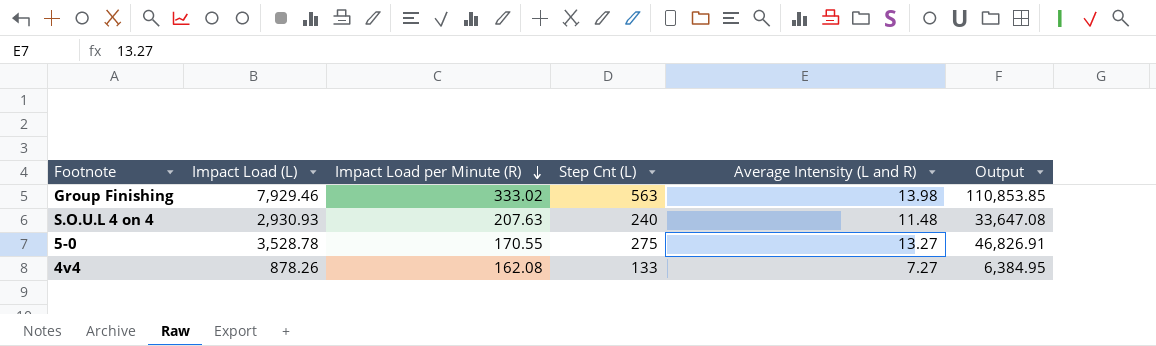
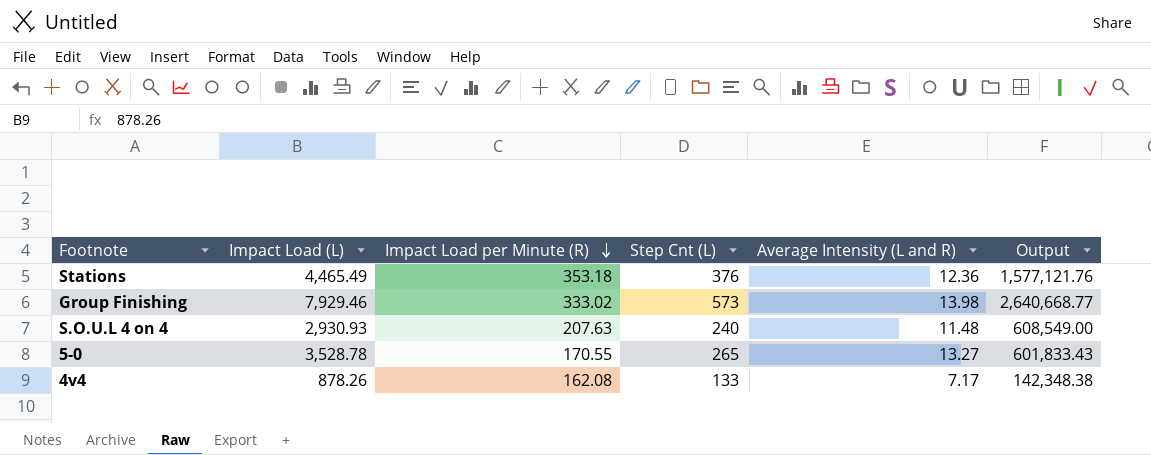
column Output | formula: [Impact Load (L)] * [Average Intensity (L and R)] -> [Impact Load (L)] * [Impact Load per Minute (R)]
row Stations: none -> 4,465.49 | 353.18 | 376 | 12.36 | 1,577,121.76
Group Finishing | Step Cnt (L): 563 -> 573
5-0 | Step Cnt (L): 275 -> 265
4v4 | Average Intensity (L and R): 7.27 -> 7.17

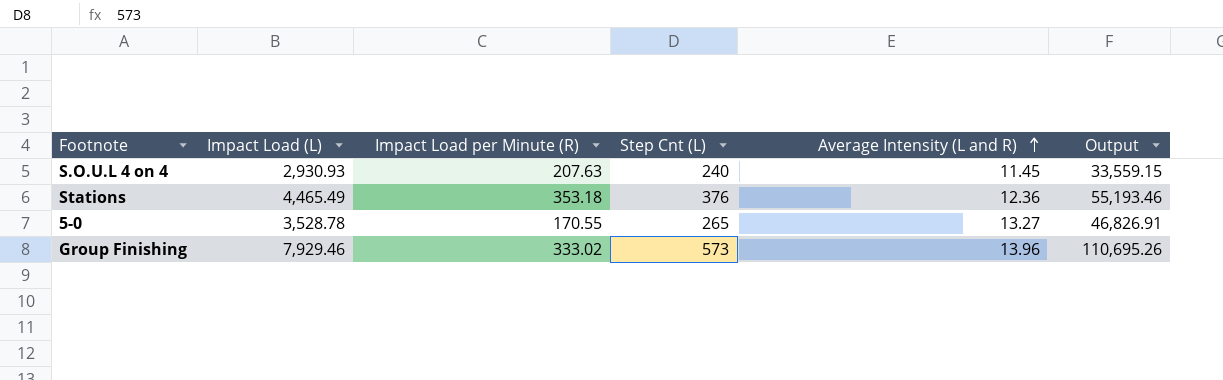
row order: Impact Load per Minute (R) descending -> Average Intensity (L and R) ascending
column Output | formula: [Impact Load (L)] * [Impact Load per Minute (R)] -> [Impact Load (L)] * [Average Intensity (L and R)]
row 4v4: 878.26 | 162.08 | 133 | 7.17 | 142,348.38 -> none
S.O.U.L 4 on 4 | Average Intensity (L and R): 11.48 -> 11.45
Group Finishing | Average Intensity (L and R): 13.98 -> 13.96

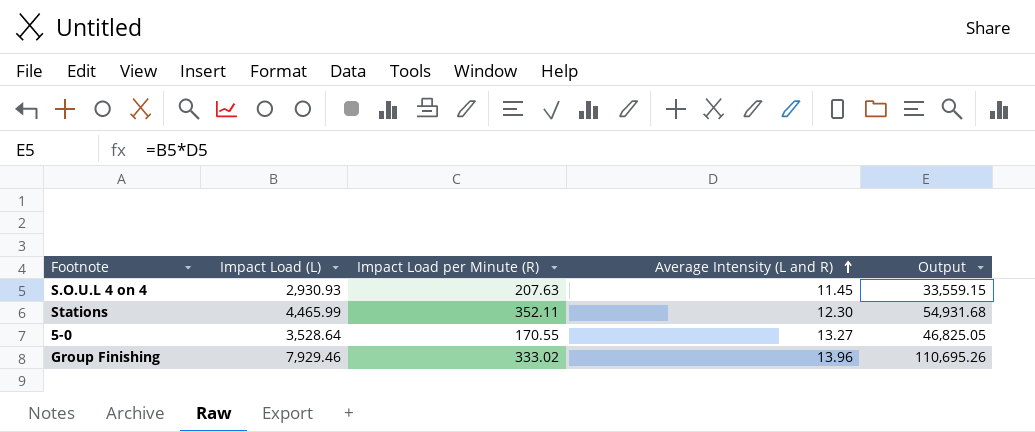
column Step Cnt (L) | position: 4 -> none
Stations | Impact Load (L): 4,465.49 -> 4,465.99
Stations | Impact Load per Minute (R): 353.18 -> 352.11
Stations | Average Intensity (L and R): 12.36 -> 12.30
Stations | Output: 55,193.46 -> 54,931.68
5-0 | Impact Load (L): 3,528.78 -> 3,528.64
5-0 | Output: 46,826.91 -> 46,825.05

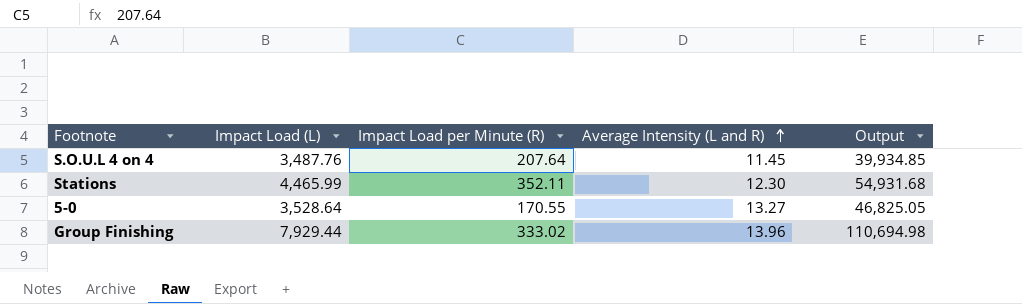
S.O.U.L 4 on 4 | Impact Load (L): 2,930.93 -> 3,487.76
S.O.U.L 4 on 4 | Impact Load per Minute (R): 207.63 -> 207.64
S.O.U.L 4 on 4 | Output: 33,559.15 -> 39,934.85
Group Finishing | Impact Load (L): 7,929.46 -> 7,929.44
Group Finishing | Output: 110,695.26 -> 110,694.98

